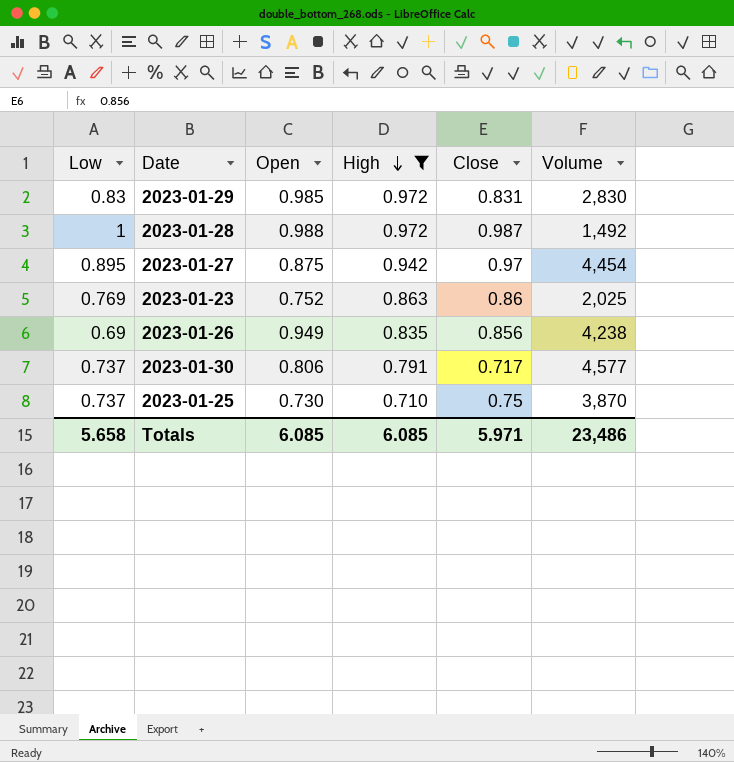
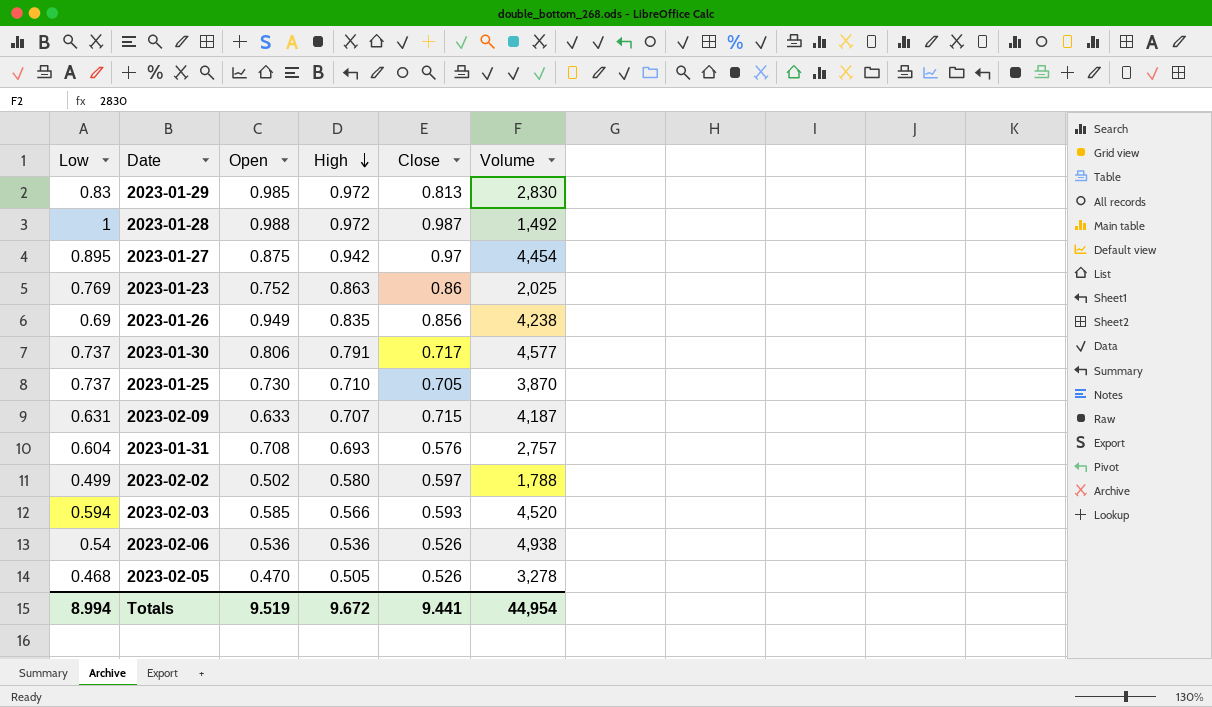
filter: High >= 0.710 -> none
2023-01-29 | Close: 0.831 -> 0.813
2023-01-25 | Close: 0.75 -> 0.705
Totals | Low: 5.658 -> 8.994
Totals | Open: 6.085 -> 9.519
Totals | High: 6.085 -> 9.672
Totals | Close: 5.971 -> 9.441
Totals | Volume: 23,486 -> 44,954

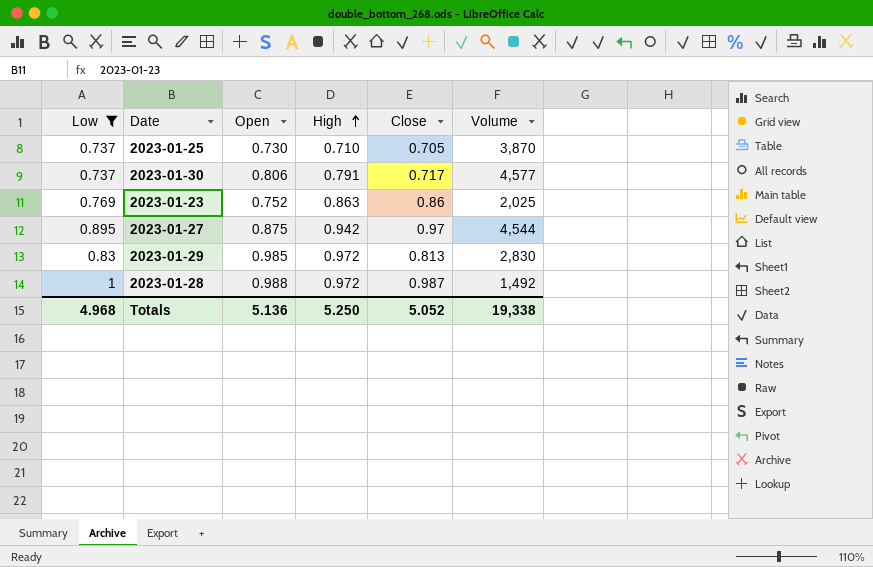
filter: none -> Low >= 0.737
row order: High descending -> High ascending
2023-01-27 | Volume: 4,454 -> 4,544
Totals | Low: 8.994 -> 4.968
Totals | Open: 9.519 -> 5.136
Totals | High: 9.672 -> 5.250
Totals | Close: 9.441 -> 5.052
Totals | Volume: 44,954 -> 19,338

